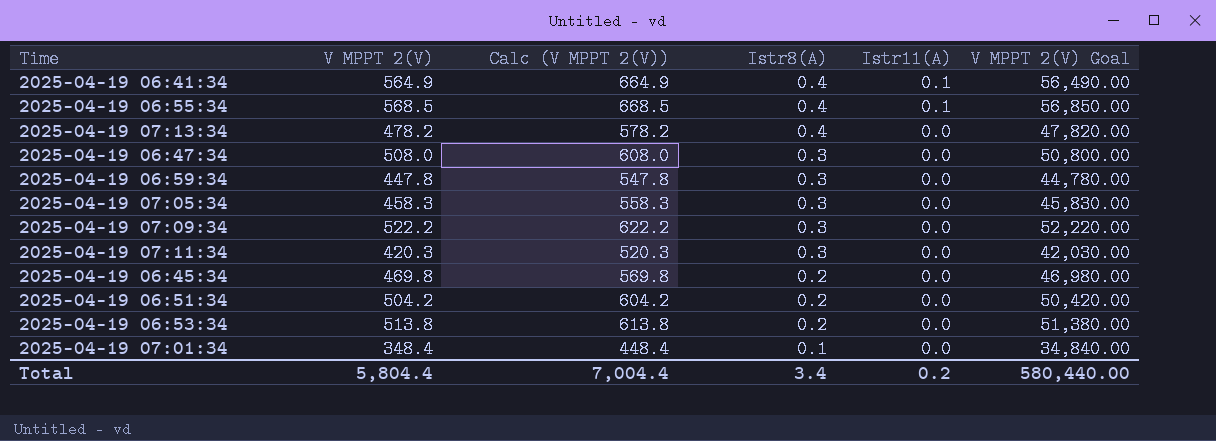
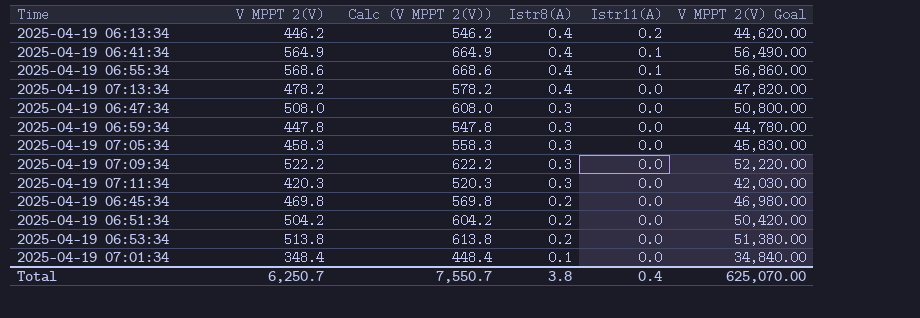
row 2025-04-19 06:13:34: none -> 446.2 | 546.2 | 0.4 | 0.2 | 44,620.00
2025-04-19 06:55:34 | V MPPT 2(V): 568.5 -> 568.6
2025-04-19 06:55:34 | Calc (V MPPT 2(V)): 668.5 -> 668.6
2025-04-19 06:55:34 | V MPPT 2(V) Goal: 56,850.00 -> 56,860.00
Total | V MPPT 2(V): 5,804.4 -> 6,250.7
Total | Calc (V MPPT 2(V)): 7,004.4 -> 7,550.7
Total | Istr8(A): 3.4 -> 3.8
Total | Istr11(A): 0.2 -> 0.4
Total | V MPPT 2(V) Goal: 580,440.00 -> 625,070.00

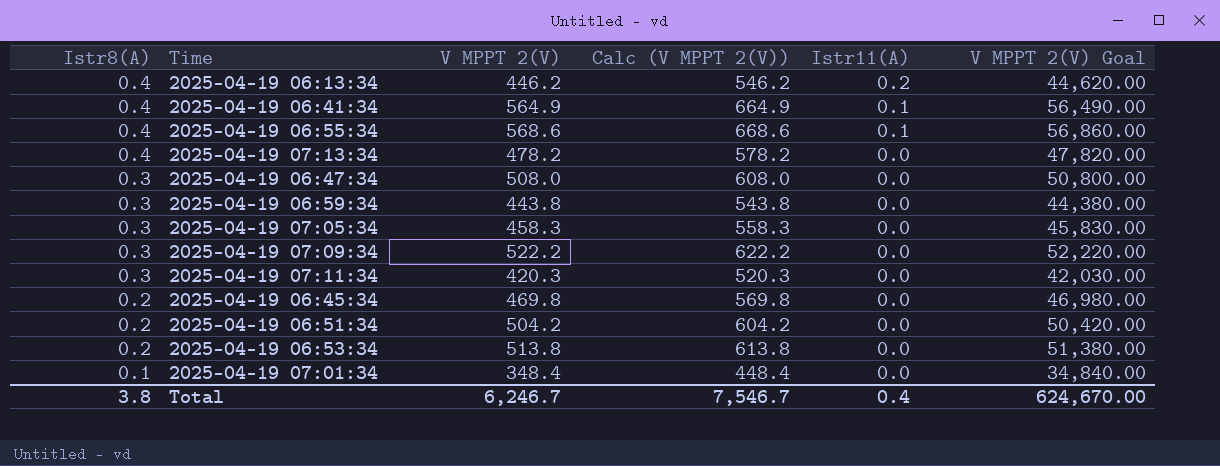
column Istr8(A) | position: 4 -> 1
2025-04-19 06:59:34 | V MPPT 2(V): 447.8 -> 443.8
2025-04-19 06:59:34 | Calc (V MPPT 2(V)): 547.8 -> 543.8
2025-04-19 06:59:34 | V MPPT 2(V) Goal: 44,780.00 -> 44,380.00
Total | V MPPT 2(V): 6,250.7 -> 6,246.7
Total | Calc (V MPPT 2(V)): 7,550.7 -> 7,546.7
Total | V MPPT 2(V) Goal: 625,070.00 -> 624,670.00

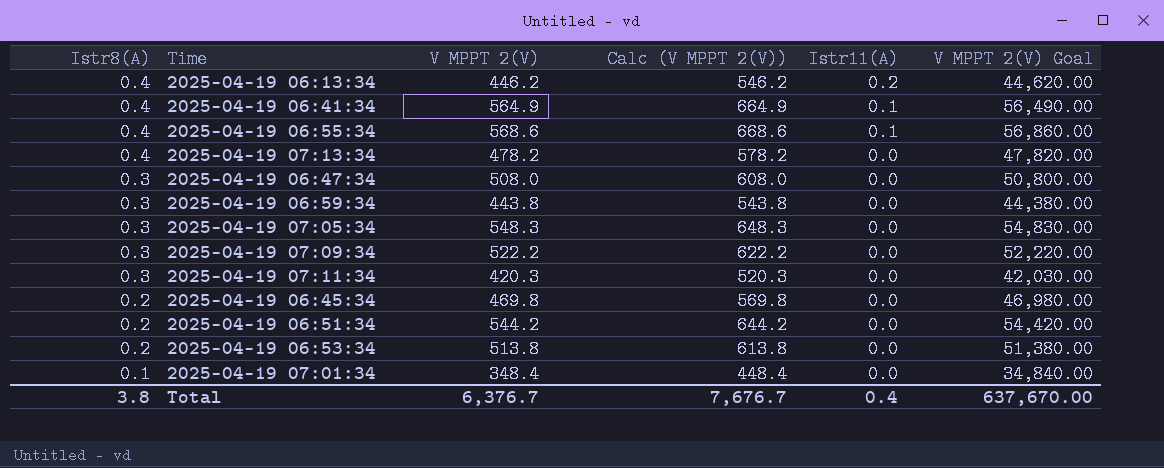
2025-04-19 07:05:34 | V MPPT 2(V): 458.3 -> 548.3
2025-04-19 07:05:34 | Calc (V MPPT 2(V)): 558.3 -> 648.3
2025-04-19 07:05:34 | V MPPT 2(V) Goal: 45,830.00 -> 54,830.00
2025-04-19 06:51:34 | V MPPT 2(V): 504.2 -> 544.2
2025-04-19 06:51:34 | Calc (V MPPT 2(V)): 604.2 -> 644.2
2025-04-19 06:51:34 | V MPPT 2(V) Goal: 50,420.00 -> 54,420.00
Total | V MPPT 2(V): 6,246.7 -> 6,376.7
Total | Calc (V MPPT 2(V)): 7,546.7 -> 7,676.7
Total | V MPPT 2(V) Goal: 624,670.00 -> 637,670.00

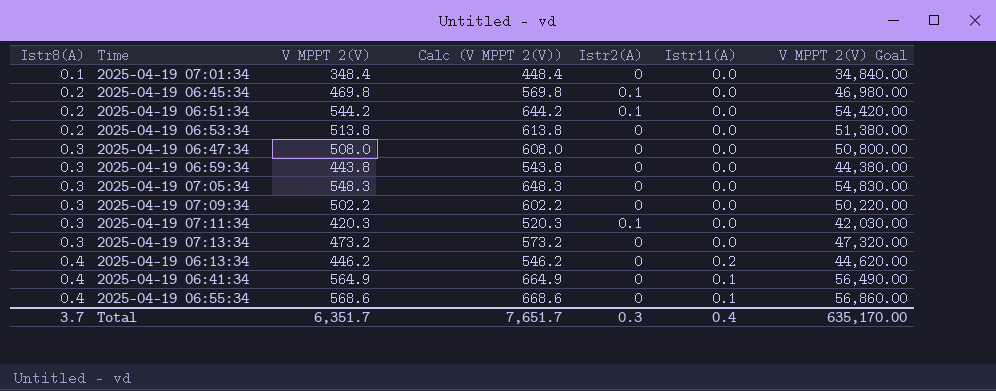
row order: Istr8(A) descending -> Istr8(A) ascending
column Istr2(A) | position: none -> 5
2025-04-19 07:09:34 | V MPPT 2(V): 522.2 -> 502.2
2025-04-19 07:09:34 | Calc (V MPPT 2(V)): 622.2 -> 602.2
2025-04-19 07:09:34 | V MPPT 2(V) Goal: 52,220.00 -> 50,220.00
2025-04-19 07:13:34 | Istr8(A): 0.4 -> 0.3
2025-04-19 07:13:34 | V MPPT 2(V): 478.2 -> 473.2
2025-04-19 07:13:34 | Calc (V MPPT 2(V)): 578.2 -> 573.2
2025-04-19 07:13:34 | V MPPT 2(V) Goal: 47,820.00 -> 47,320.00
Total | Istr8(A): 3.8 -> 3.7
Total | V MPPT 2(V): 6,376.7 -> 6,351.7
Total | Calc (V MPPT 2(V)): 7,676.7 -> 7,651.7
Total | V MPPT 2(V) Goal: 637,670.00 -> 635,170.00

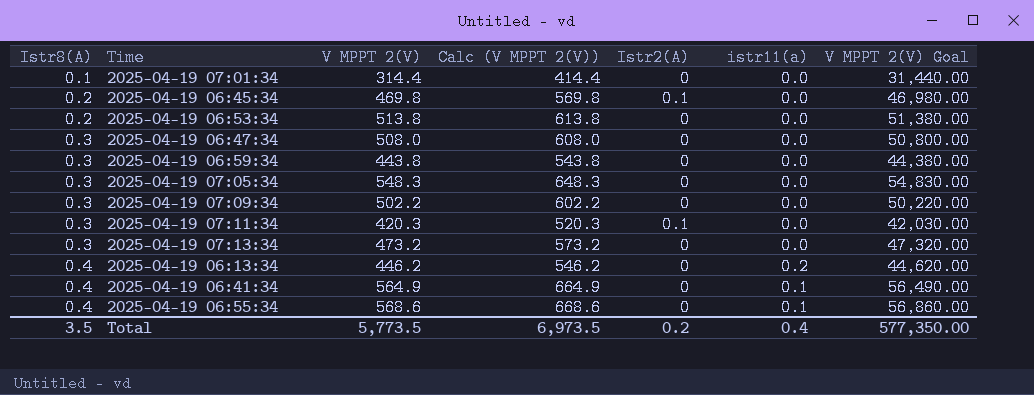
column name: Istr11(A) -> istr11(a)
row 2025-04-19 06:51:34: 0.2 | 544.2 | 644.2 | 0.1 | 0.0 | 54,420.00 -> none
2025-04-19 07:01:34 | V MPPT 2(V): 348.4 -> 314.4
2025-04-19 07:01:34 | Calc (V MPPT 2(V)): 448.4 -> 414.4
2025-04-19 07:01:34 | V MPPT 2(V) Goal: 34,840.00 -> 31,440.00
Total | Istr8(A): 3.7 -> 3.5
Total | V MPPT 2(V): 6,351.7 -> 5,773.5
Total | Calc (V MPPT 2(V)): 7,651.7 -> 6,973.5
Total | Istr2(A): 0.3 -> 0.2
Total | V MPPT 2(V) Goal: 635,170.00 -> 577,350.00

